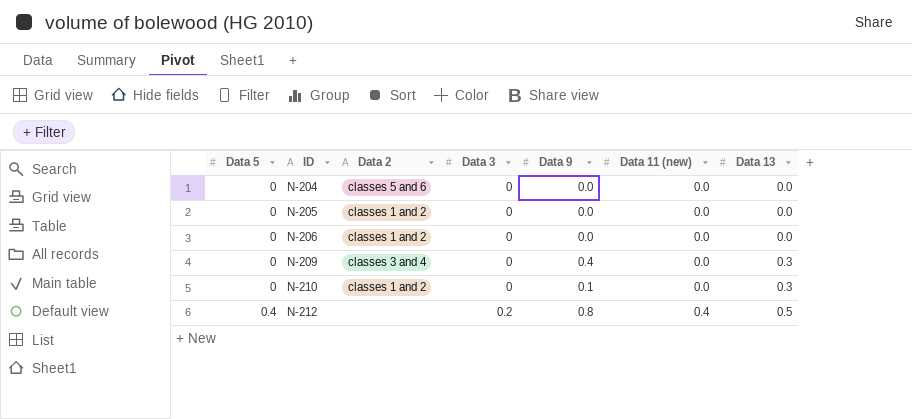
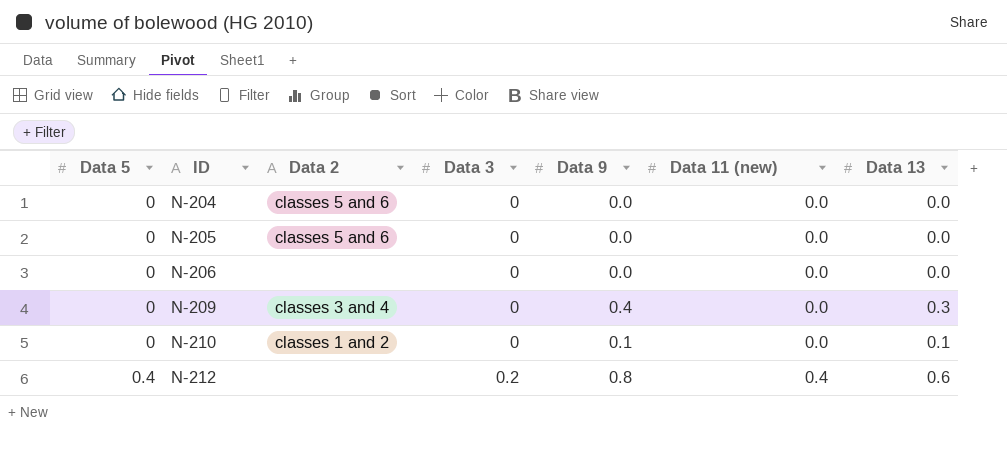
N-205 | Data 2: classes 1 and 2 -> classes 5 and 6
N-206 | Data 2: classes 1 and 2 -> none
N-210 | Data 13: 0.3 -> 0.1
N-212 | Data 13: 0.5 -> 0.6

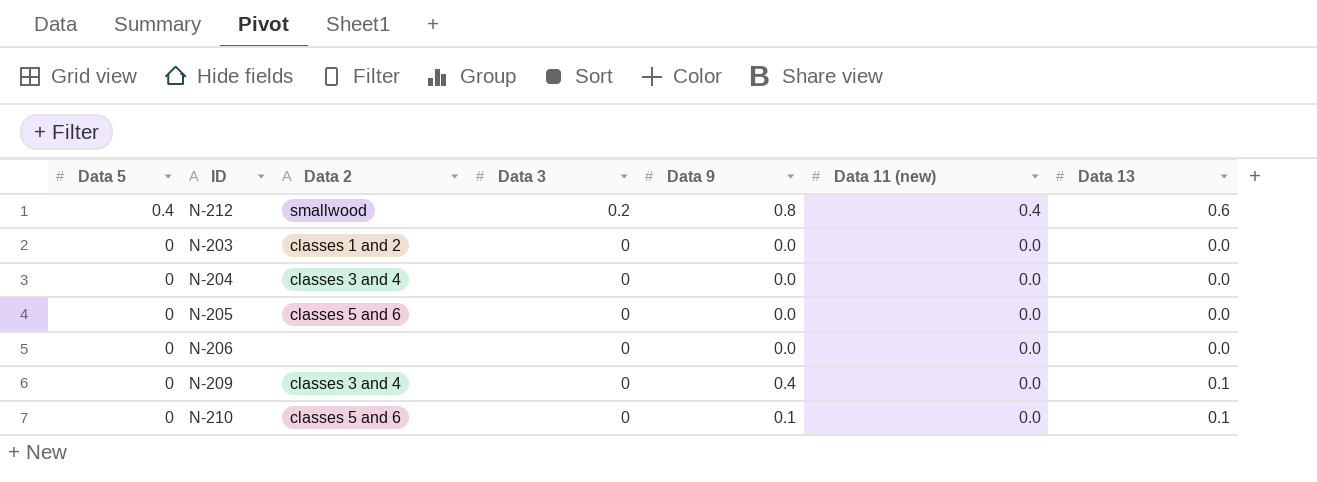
row order: Data 5 ascending -> Data 5 descending
N-212 | Data 2: none -> smallwood
row N-203: none -> 0 | classes 1 and 2 | 0 | 0.0 | 0.0 | 0.0
N-204 | Data 2: classes 5 and 6 -> classes 3 and 4
N-209 | Data 13: 0.3 -> 0.1
N-210 | Data 2: classes 1 and 2 -> classes 5 and 6

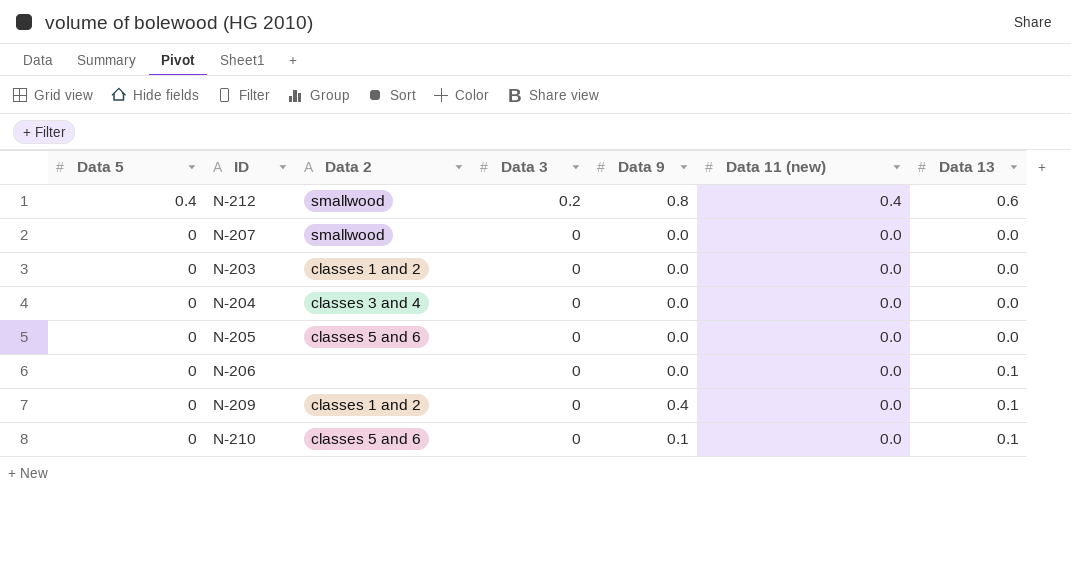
row N-207: none -> 0 | smallwood | 0 | 0.0 | 0.0 | 0.0
N-206 | Data 13: 0.0 -> 0.1
N-209 | Data 2: classes 3 and 4 -> classes 1 and 2

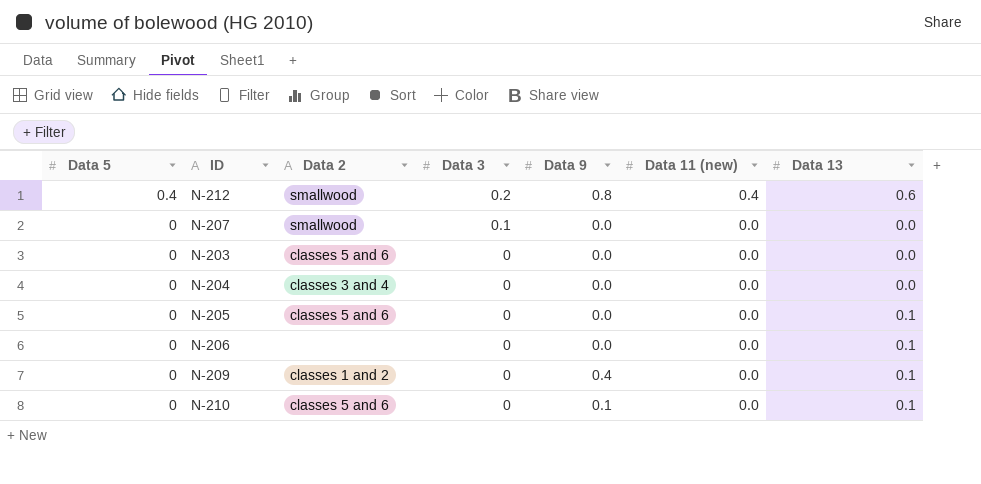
N-207 | Data 3: 0 -> 0.1
N-203 | Data 2: classes 1 and 2 -> classes 5 and 6
N-205 | Data 13: 0.0 -> 0.1

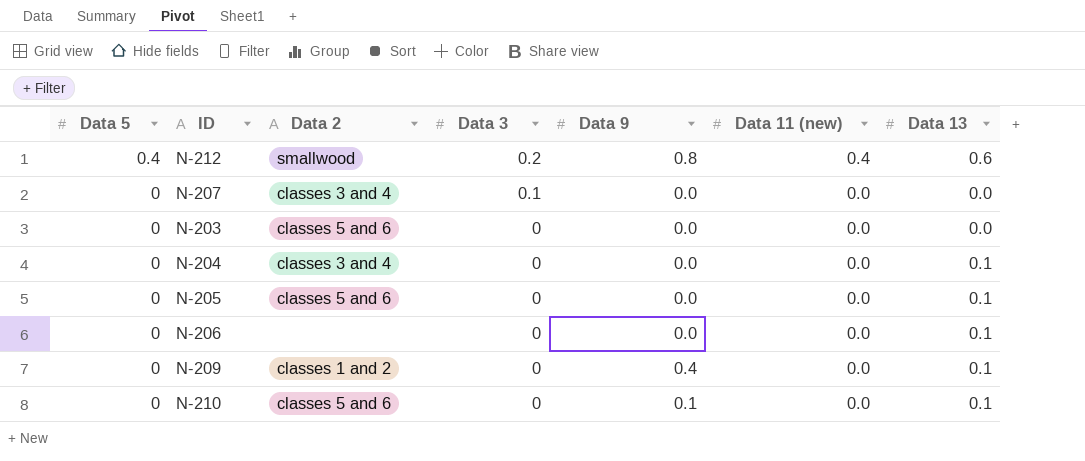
N-207 | Data 2: smallwood -> classes 3 and 4
N-204 | Data 13: 0.0 -> 0.1

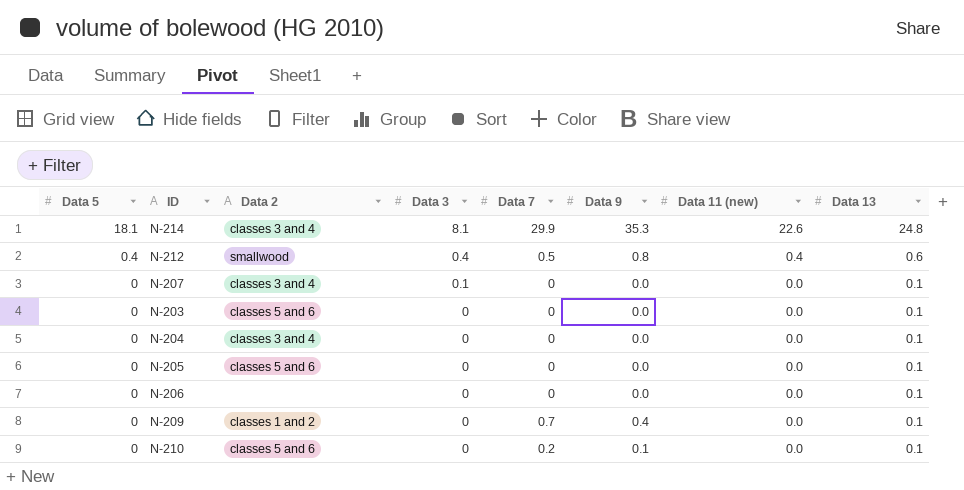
column Data 7 | position: none -> 5
row N-214: none -> 18.1 | classes 3 and 4 | 8.1 | 29.9 | 35.3 | 22.6 | 24.8
N-212 | Data 3: 0.2 -> 0.4
N-207 | Data 13: 0.0 -> 0.1
N-203 | Data 13: 0.0 -> 0.1

